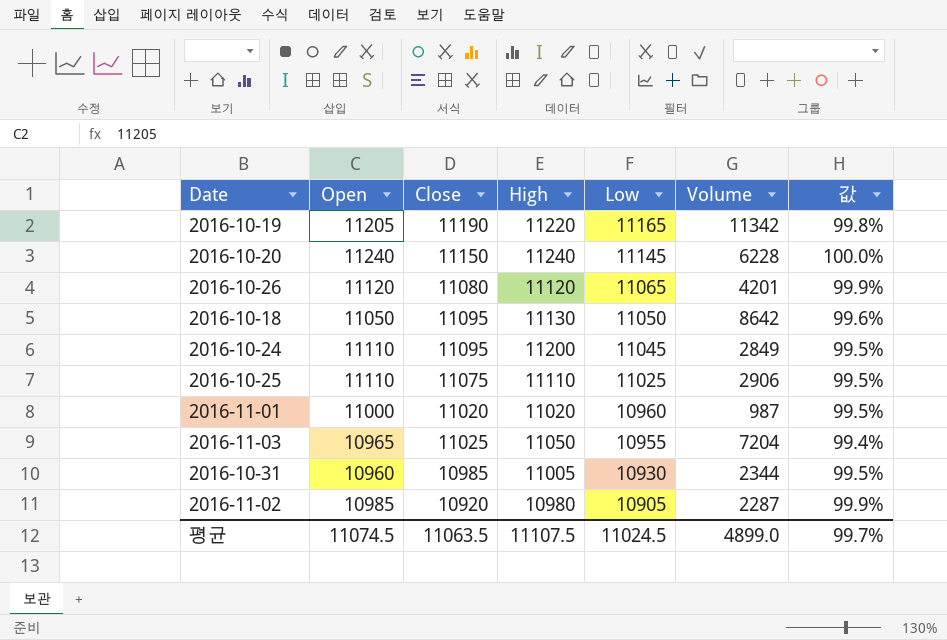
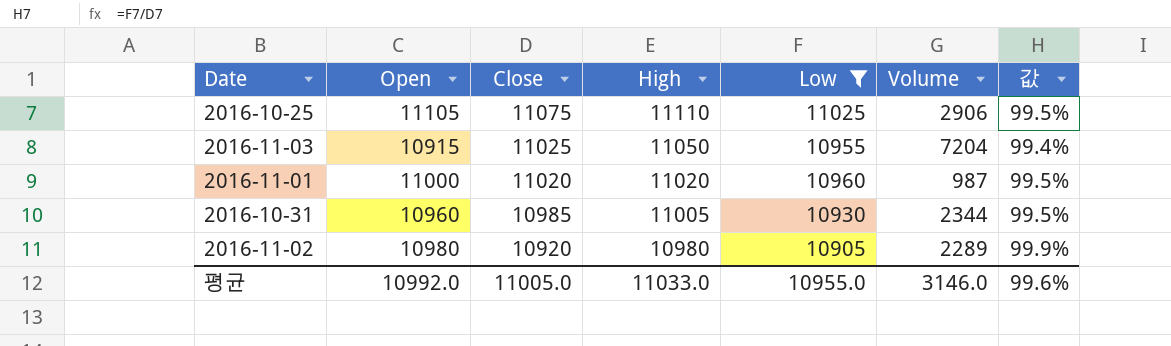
filter: none -> Low <= 11025
row order: Low descending -> Close descending
2016-10-25 | Open: 11110 -> 11105
2016-11-03 | Open: 10965 -> 10915
2016-11-02 | Open: 10985 -> 10980
2016-11-02 | Volume: 2287 -> 2289
평균 | Open: 11074.5 -> 10992.0
평균 | Close: 11063.5 -> 11005.0
평균 | High: 11107.5 -> 11033.0
평균 | Low: 11024.5 -> 10955.0
평균 | Volume: 4899.0 -> 3146.0
평균 | 값: 99.7% -> 99.6%

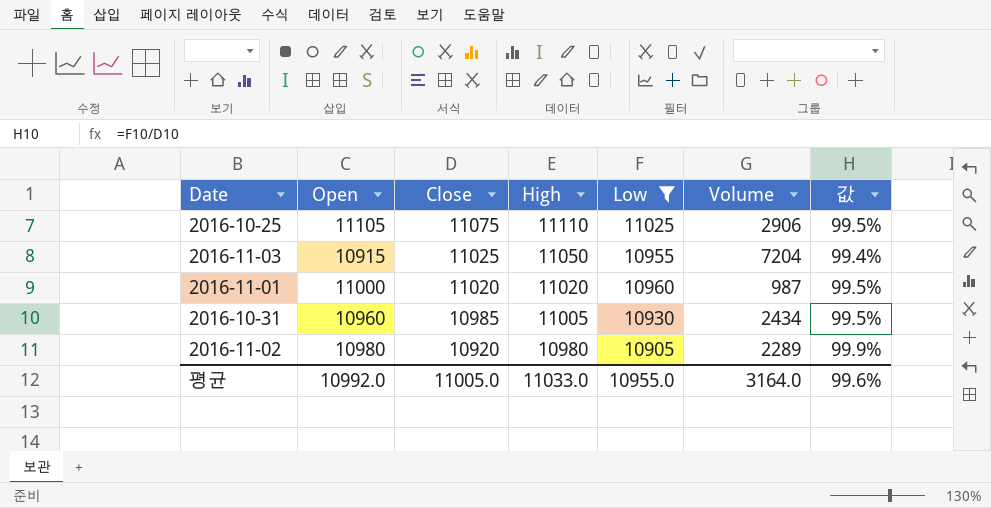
2016-10-31 | Volume: 2344 -> 2434
평균 | Volume: 3146.0 -> 3164.0

